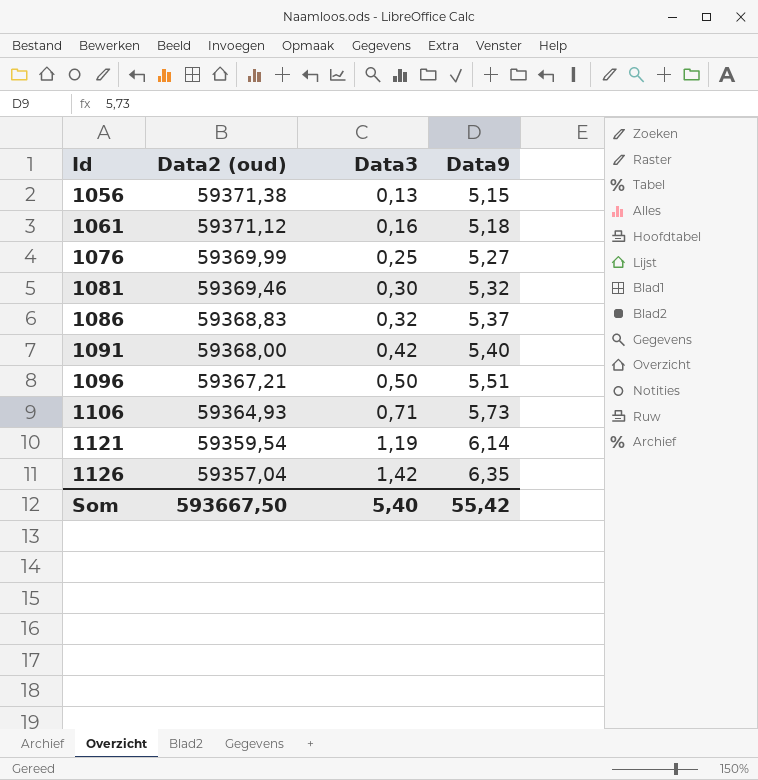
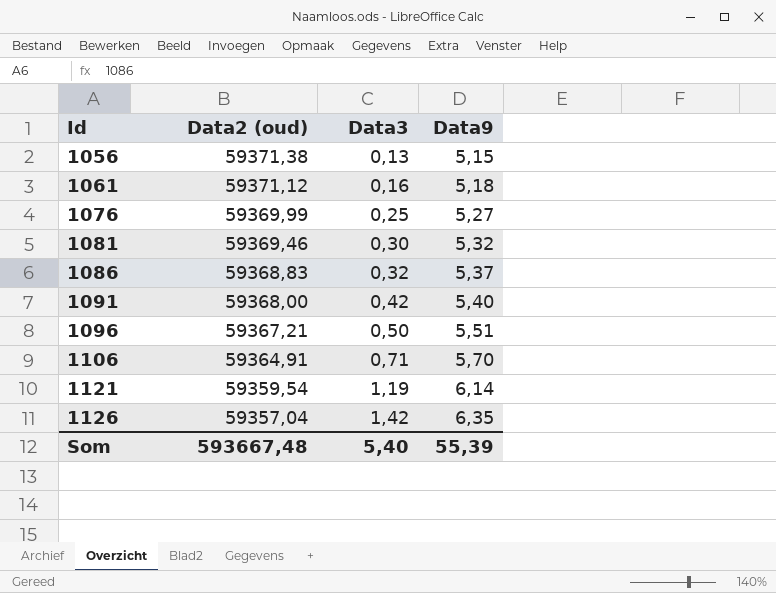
1106 | Data2 (oud): 59364,93 -> 59364,91
1106 | Data9: 5,73 -> 5,70
Som | Data2 (oud): 593667,50 -> 593667,48
Som | Data9: 55,42 -> 55,39

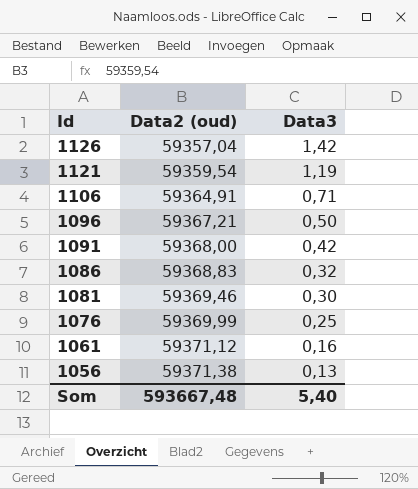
row order: Id ascending -> Id descending
column Data9 | position: 4 -> none

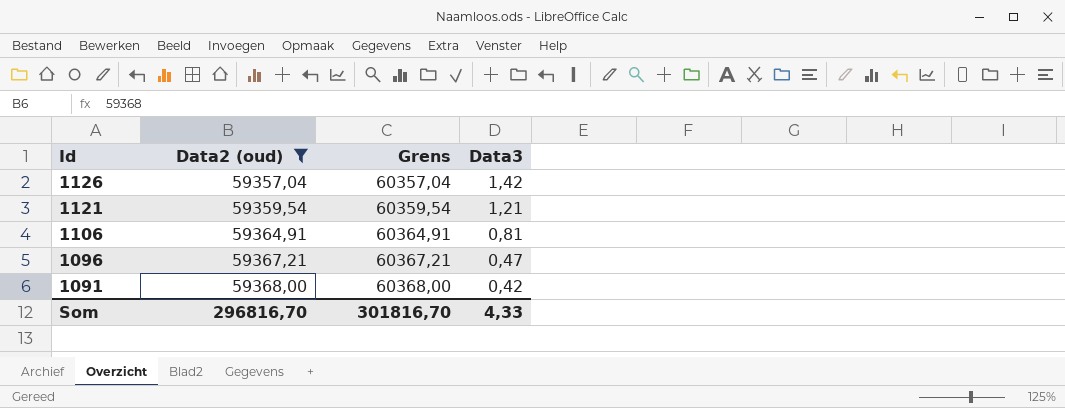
filter: none -> Data2 (oud) <= 59368,00
column Grens | formula: none -> [Data2 (oud)] + 1000
1121 | Data3: 1,19 -> 1,21
1106 | Data3: 0,71 -> 0,81
1096 | Data3: 0,50 -> 0,47
Som | Data2 (oud): 593667,48 -> 296816,70
Som | Data3: 5,40 -> 4,33

